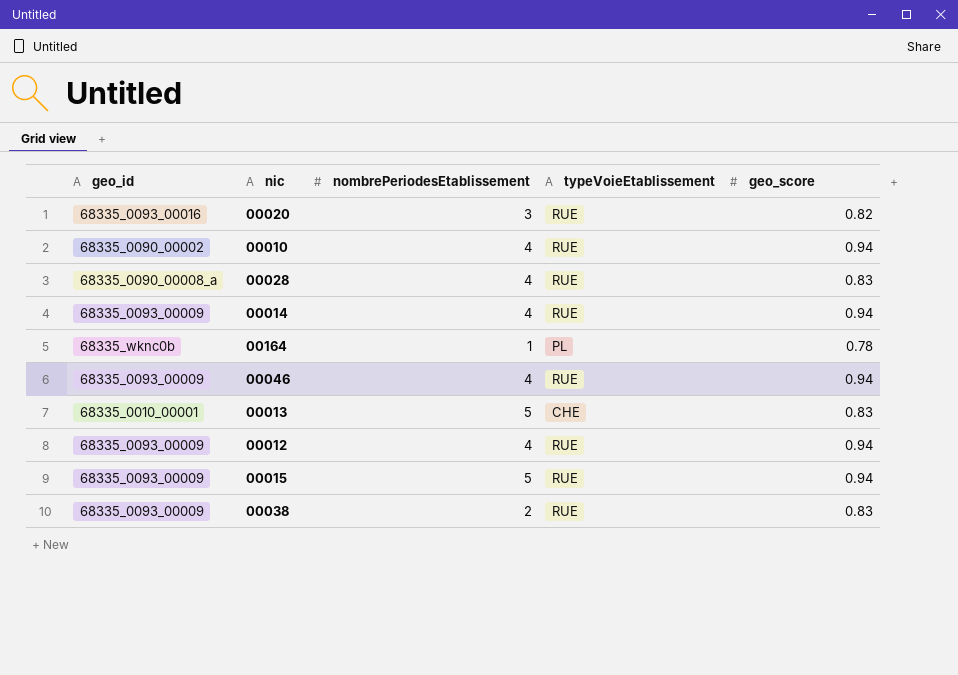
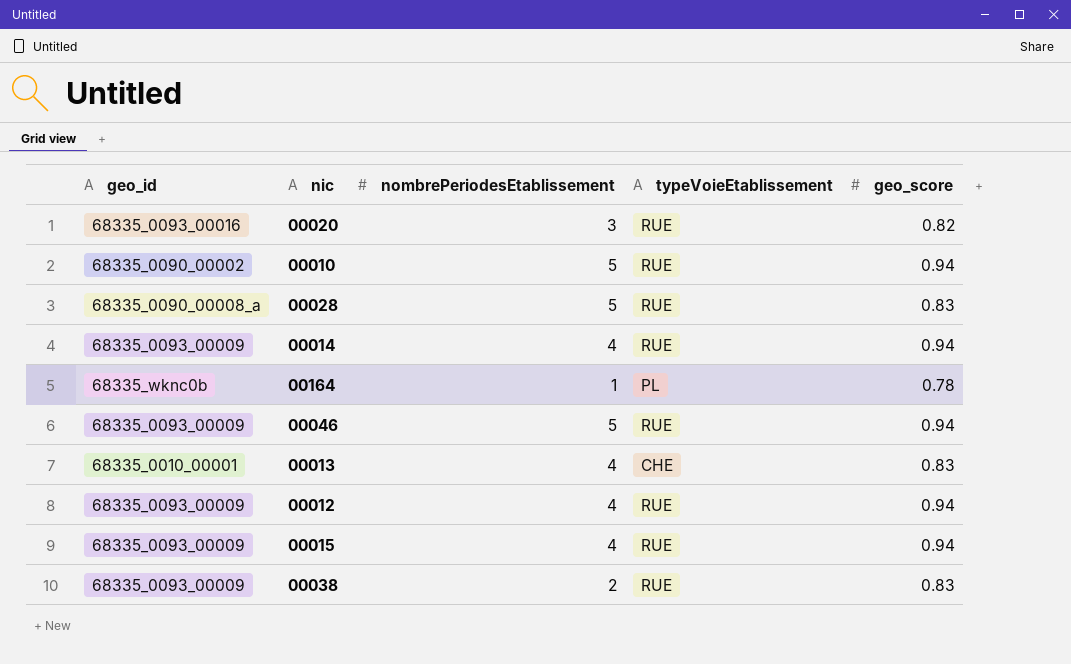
00010 | nombrePeriodesEtablissement: 4 -> 5
00028 | nombrePeriodesEtablissement: 4 -> 5
00046 | nombrePeriodesEtablissement: 4 -> 5
00013 | nombrePeriodesEtablissement: 5 -> 4
00015 | nombrePeriodesEtablissement: 5 -> 4

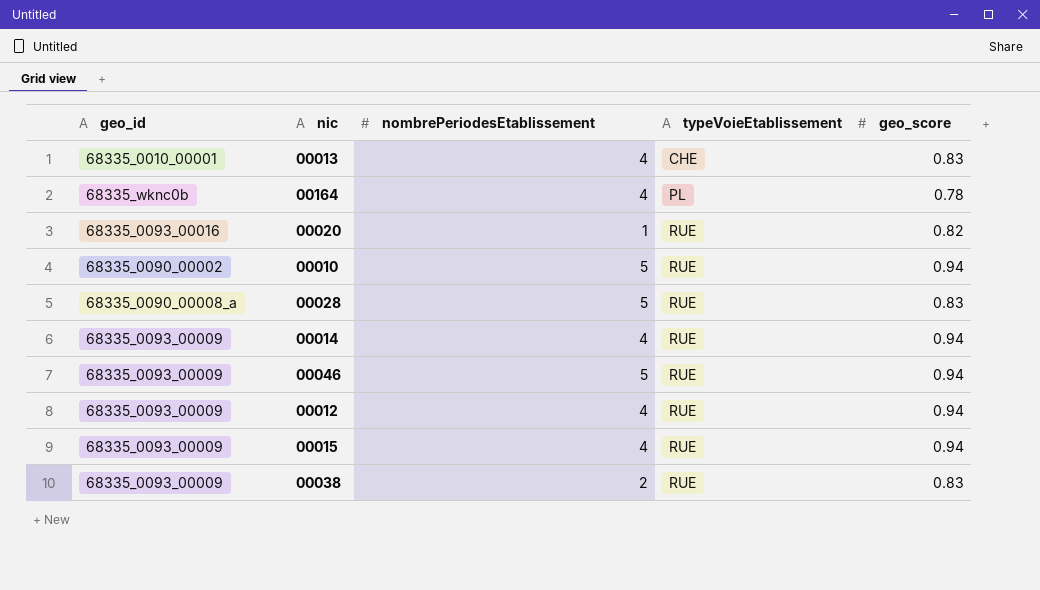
row order: none -> typeVoieEtablissement ascending
00164 | nombrePeriodesEtablissement: 1 -> 4
00020 | nombrePeriodesEtablissement: 3 -> 1

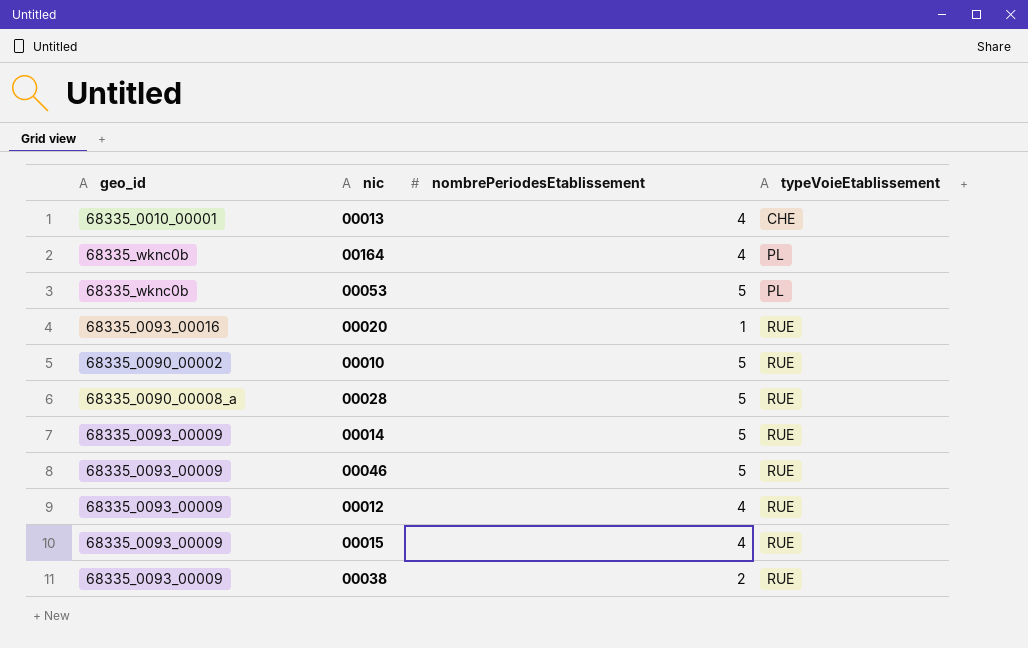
column geo_score | position: 5 -> none
row 00053: none -> 68335_wknc0b | 5 | PL
00014 | nombrePeriodesEtablissement: 4 -> 5

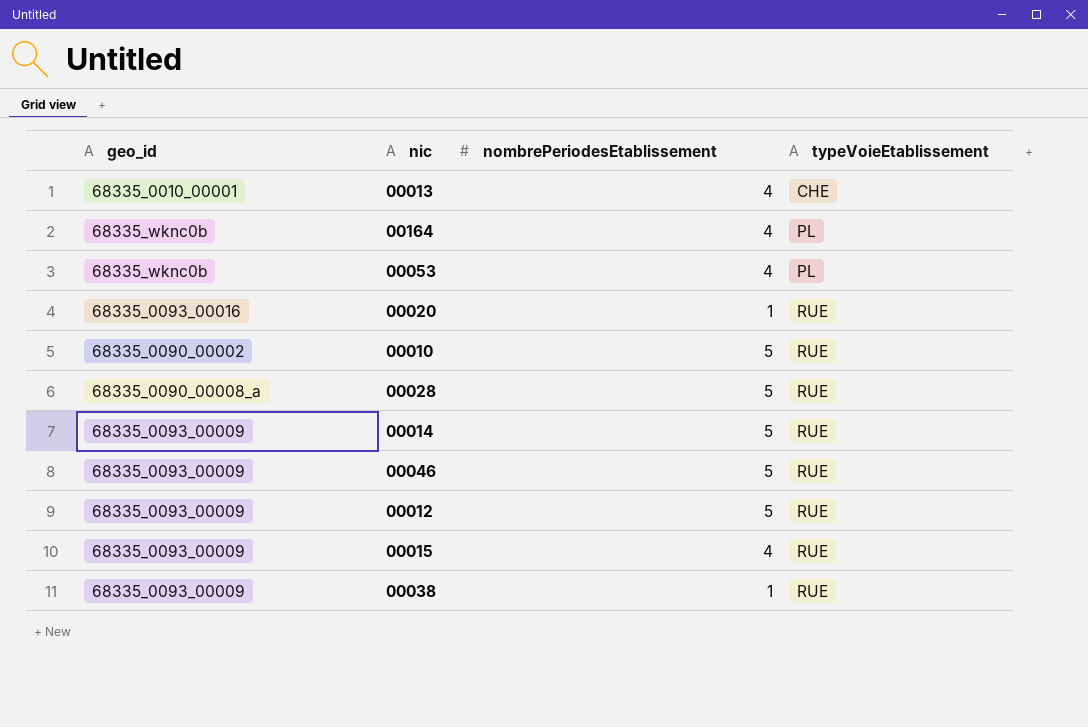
00053 | nombrePeriodesEtablissement: 5 -> 4
00012 | nombrePeriodesEtablissement: 4 -> 5
00038 | nombrePeriodesEtablissement: 2 -> 1

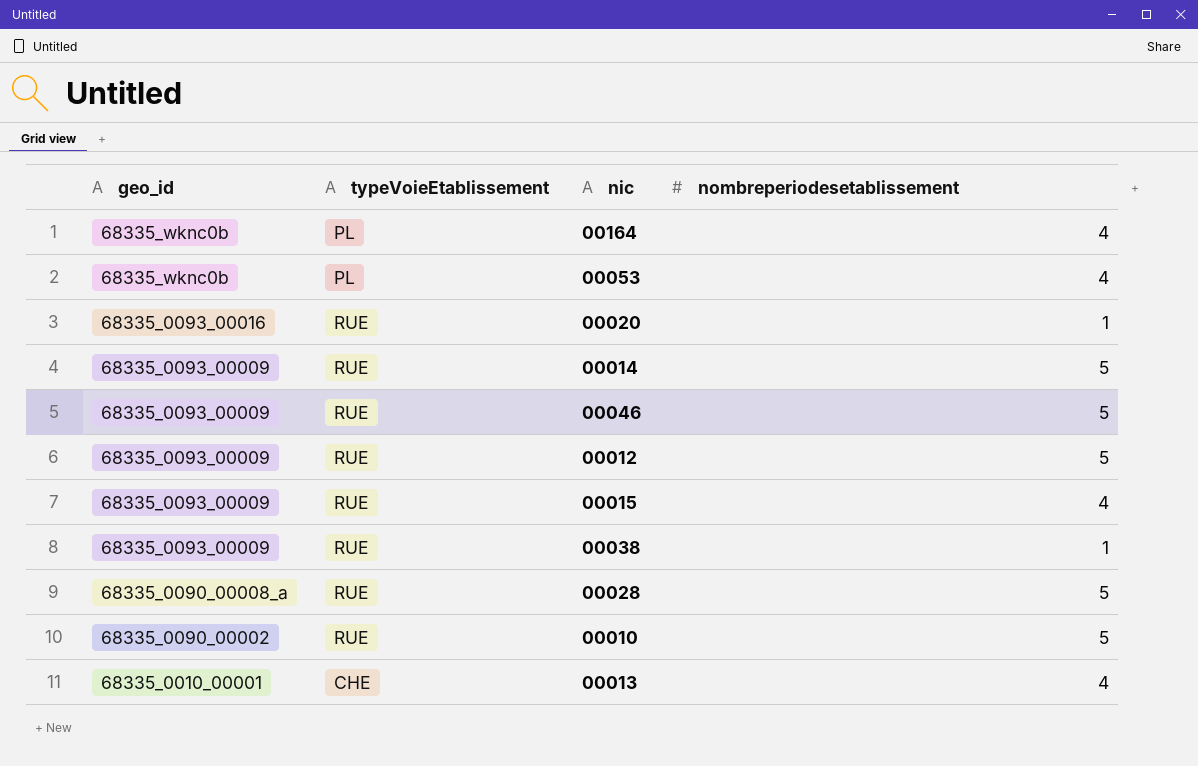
row order: typeVoieEtablissement ascending -> geo_id descending
column typeVoieEtablissement | position: 4 -> 2
column name: nombrePeriodesEtablissement -> nombreperiodesetablissement

